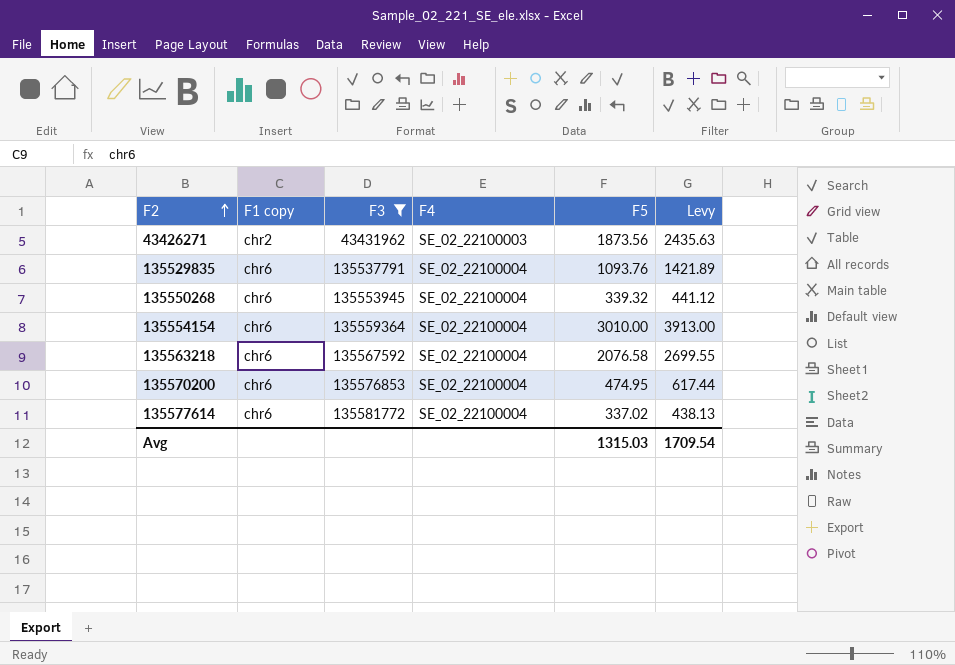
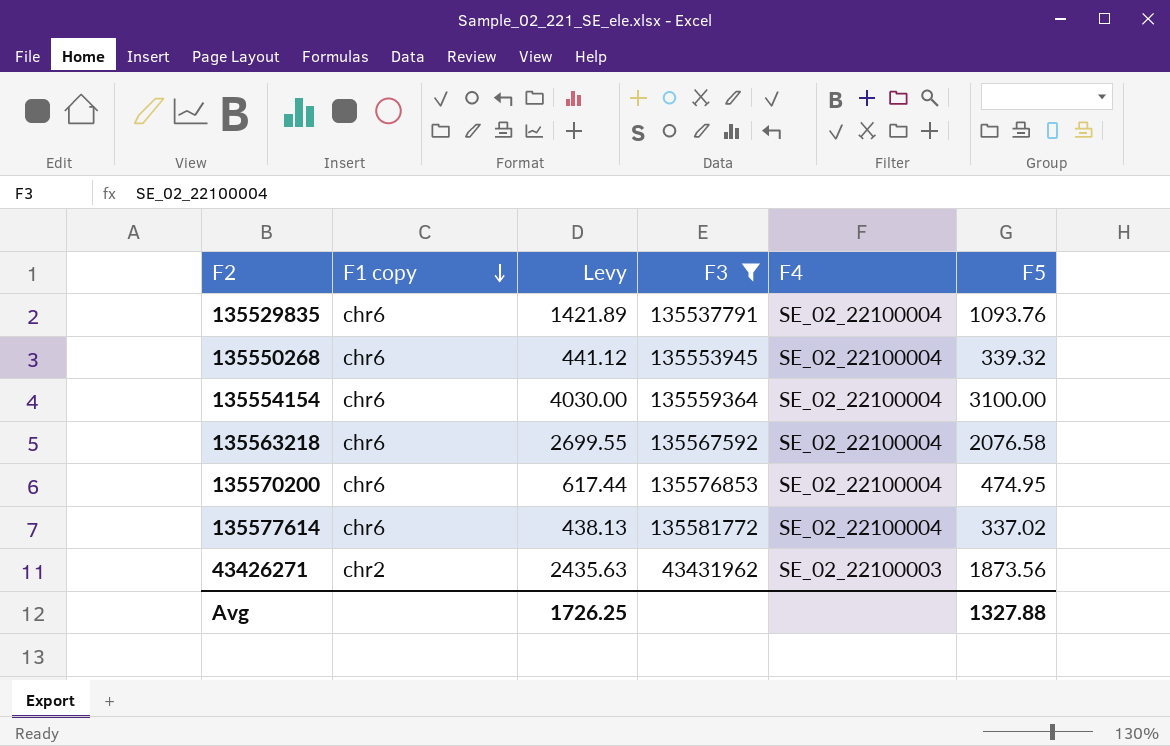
row order: F2 ascending -> F1 copy descending
column Levy | position: 6 -> 3
135554154 | Levy: 3913.00 -> 4030.00
135554154 | F5: 3010.00 -> 3100.00
Avg | Levy: 1709.54 -> 1726.25
Avg | F5: 1315.03 -> 1327.88

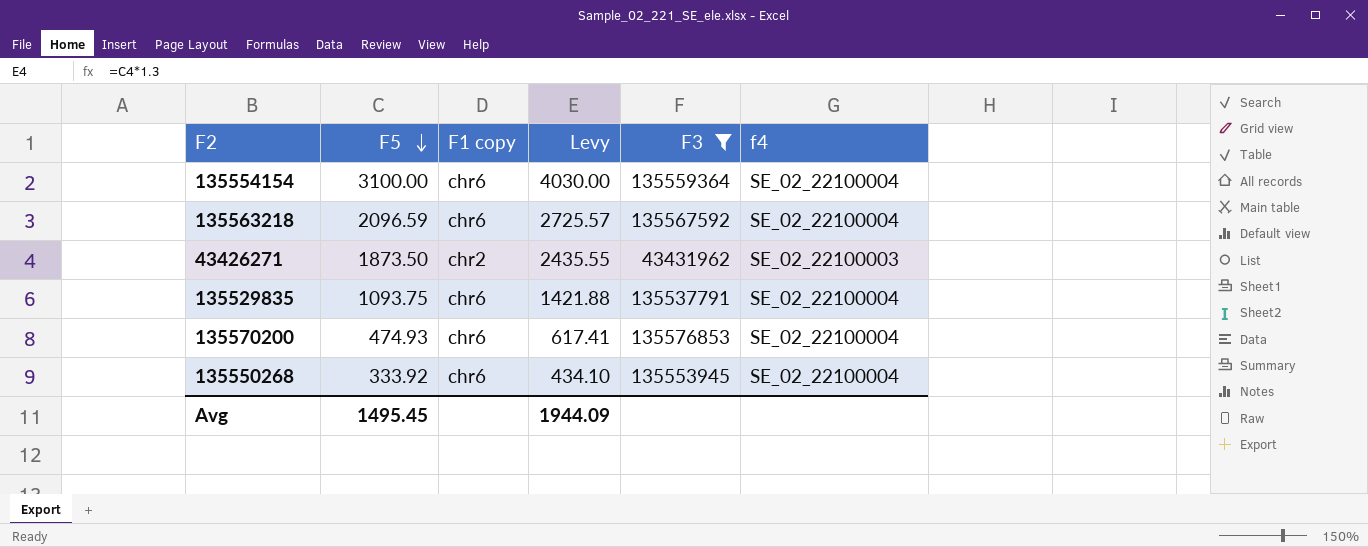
row order: F1 copy descending -> F5 descending
column F5 | position: 6 -> 2
column name: F4 -> f4
row 135577614: chr6 | 438.13 | 135581772 | SE_02_22100004 | 337.02 -> none
135563218 | F5: 2076.58 -> 2096.59
135563218 | Levy: 2699.55 -> 2725.57
43426271 | F5: 1873.56 -> 1873.50
43426271 | Levy: 2435.63 -> 2435.55
135529835 | F5: 1093.76 -> 1093.75
135529835 | Levy: 1421.89 -> 1421.88
135570200 | F5: 474.95 -> 474.93
135570200 | Levy: 617.44 -> 617.41
135550268 | F5: 339.32 -> 333.92
135550268 | Levy: 441.12 -> 434.10
Avg | F5: 1327.88 -> 1495.45
Avg | Levy: 1726.25 -> 1944.09

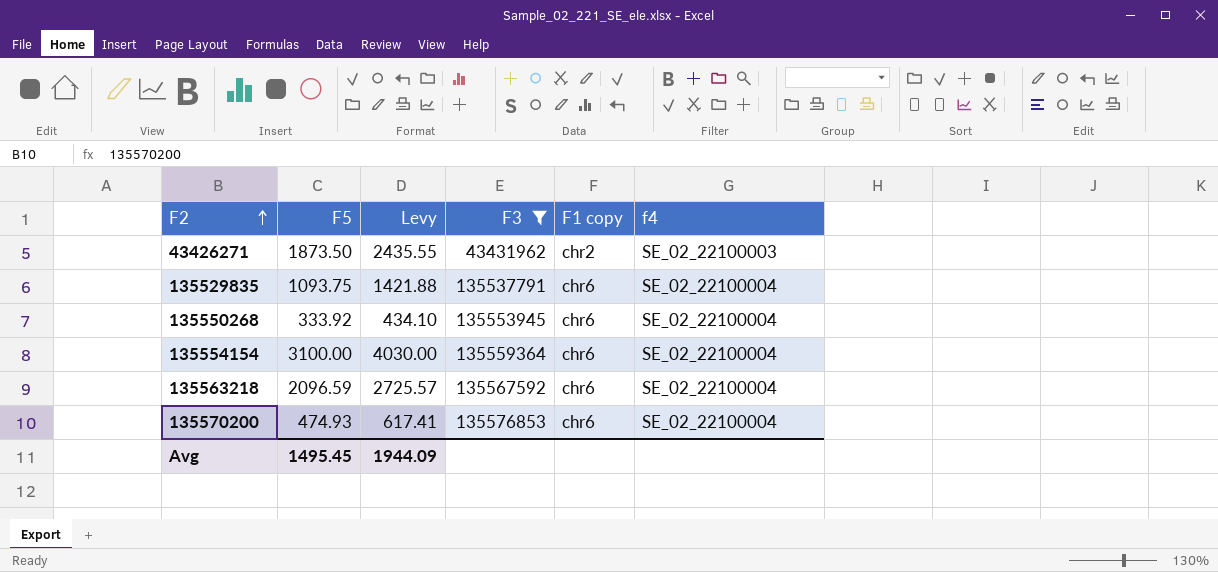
row order: F5 descending -> F2 ascending
column F1 copy | position: 3 -> 5

